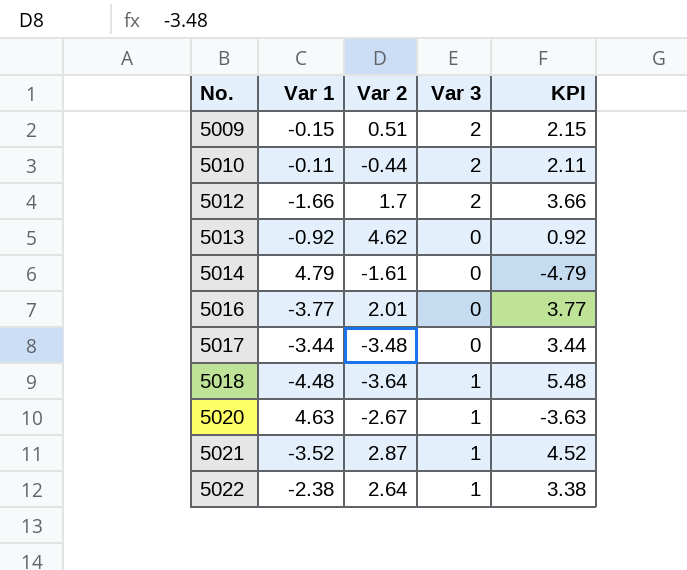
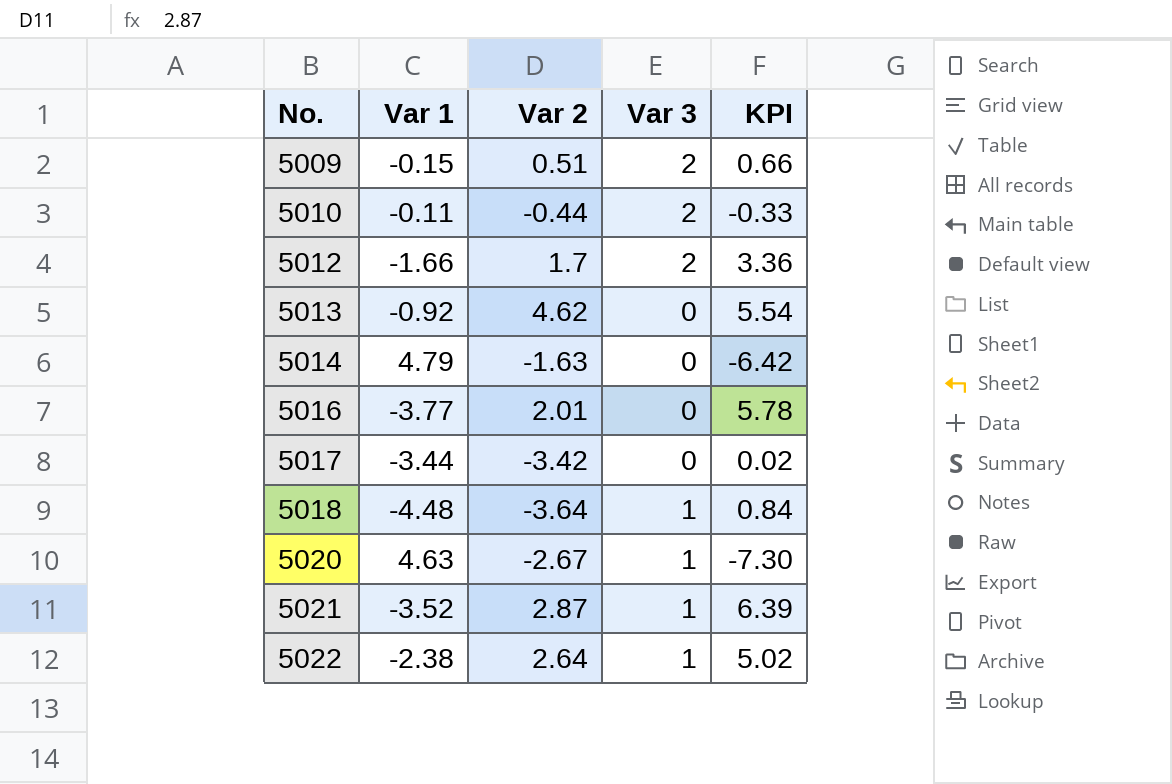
column KPI | formula: [Var 3] - [Var 1] -> [Var 2] - [Var 1]
5014 | Var 2: -1.61 -> -1.63
5017 | Var 2: -3.48 -> -3.42

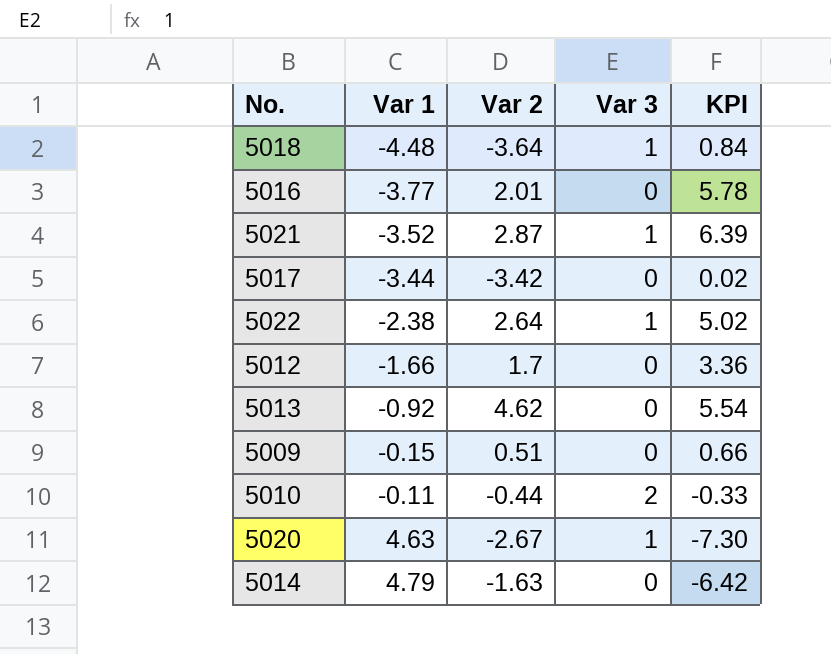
row order: No. ascending -> Var 1 ascending
5012 | Var 3: 2 -> 0
5009 | Var 3: 2 -> 0

